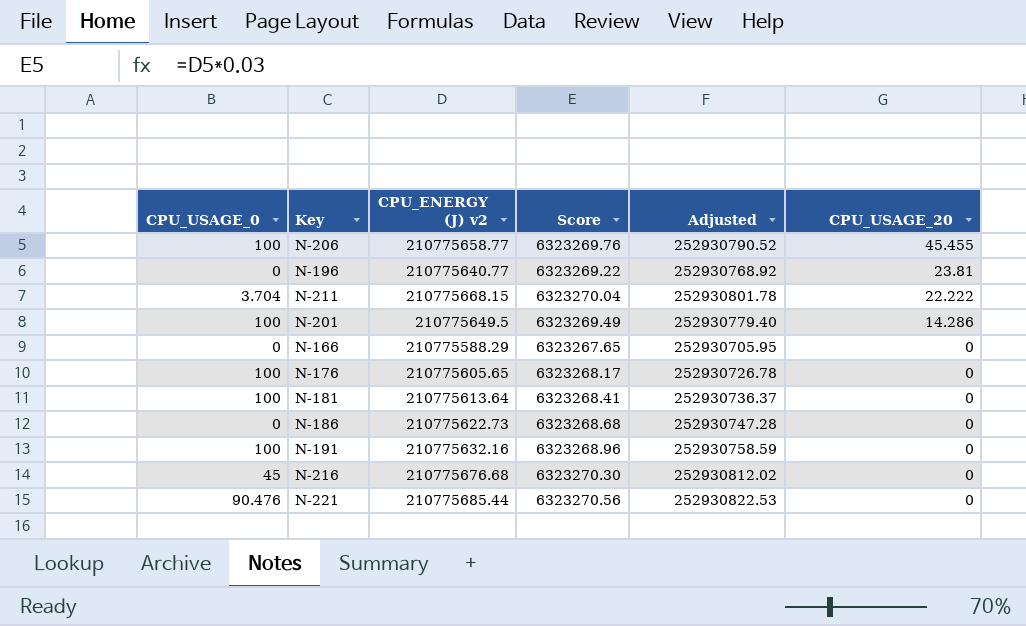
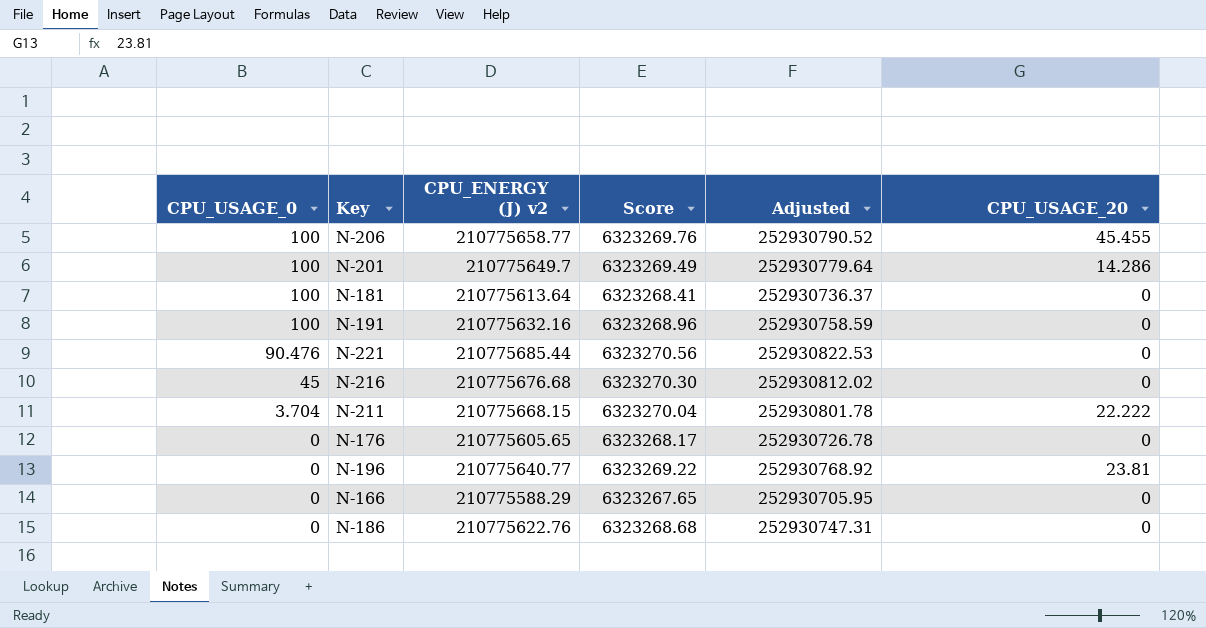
row order: CPU_USAGE_20 descending -> CPU_USAGE_0 descending
N-201 | CPU_ENERGY (J) v2: 210775649.5 -> 210775649.7
N-201 | Adjusted: 252930779.40 -> 252930779.64
N-176 | CPU_USAGE_0: 100 -> 0
N-186 | CPU_ENERGY (J) v2: 210775622.73 -> 210775622.76
N-186 | Adjusted: 252930747.28 -> 252930747.31

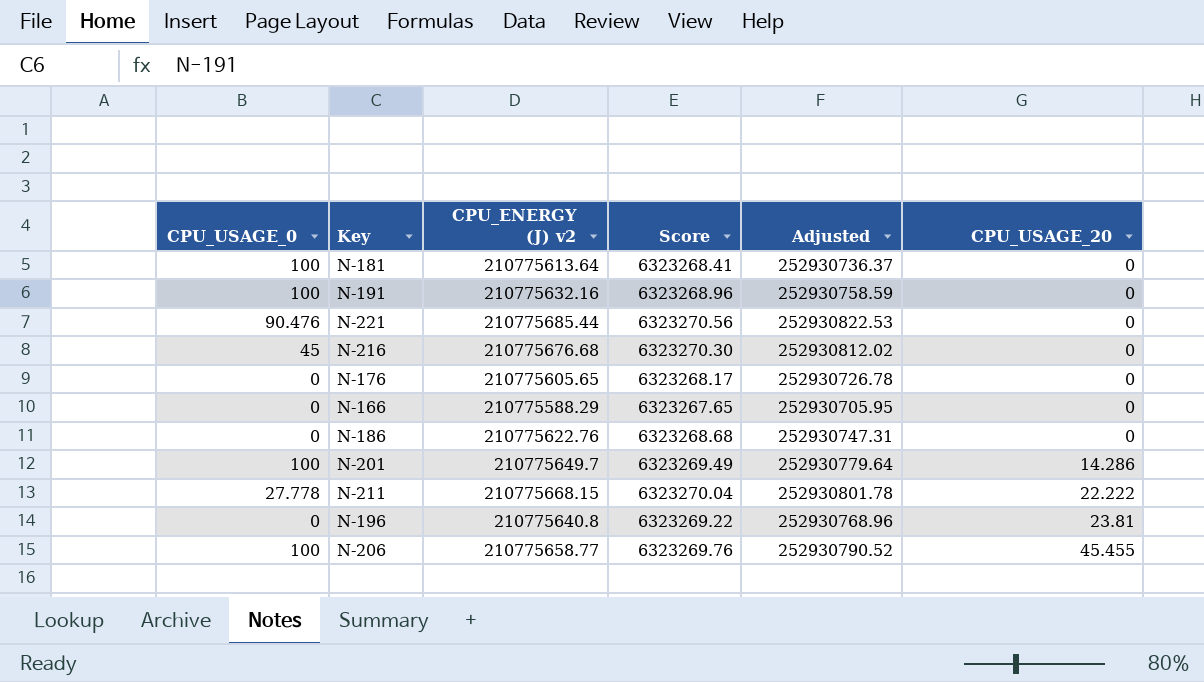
row order: CPU_USAGE_0 descending -> CPU_USAGE_20 ascending
N-211 | CPU_USAGE_0: 3.704 -> 27.778
N-196 | CPU_ENERGY (J) v2: 210775640.77 -> 210775640.8
N-196 | Adjusted: 252930768.92 -> 252930768.96

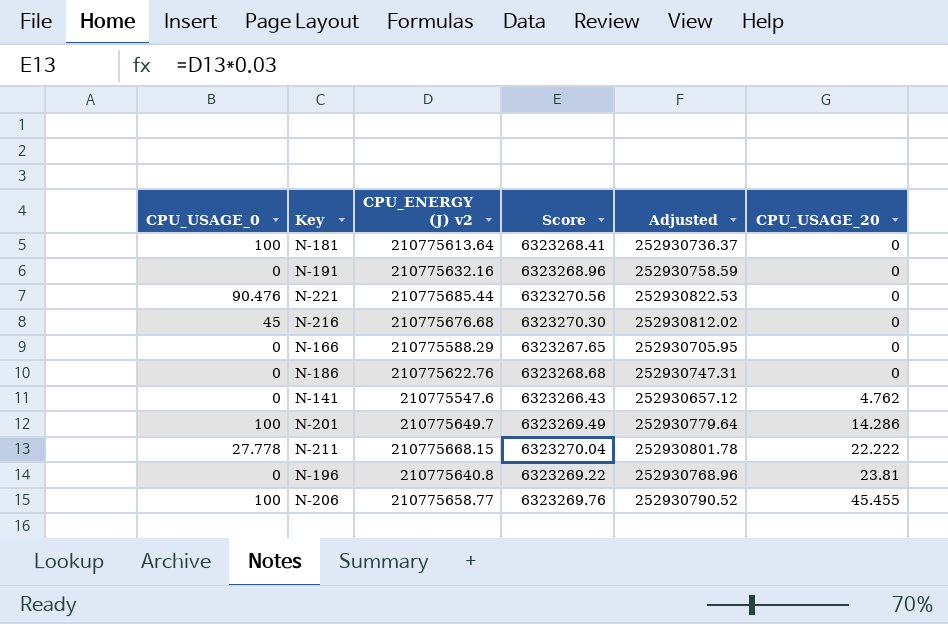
row N-176: 0 | 210775605.65 | 6323268.17 | 252930726.78 | 0 -> none
N-191 | CPU_USAGE_0: 100 -> 0
row N-141: none -> 0 | 210775547.6 | 6323266.43 | 252930657.12 | 4.762

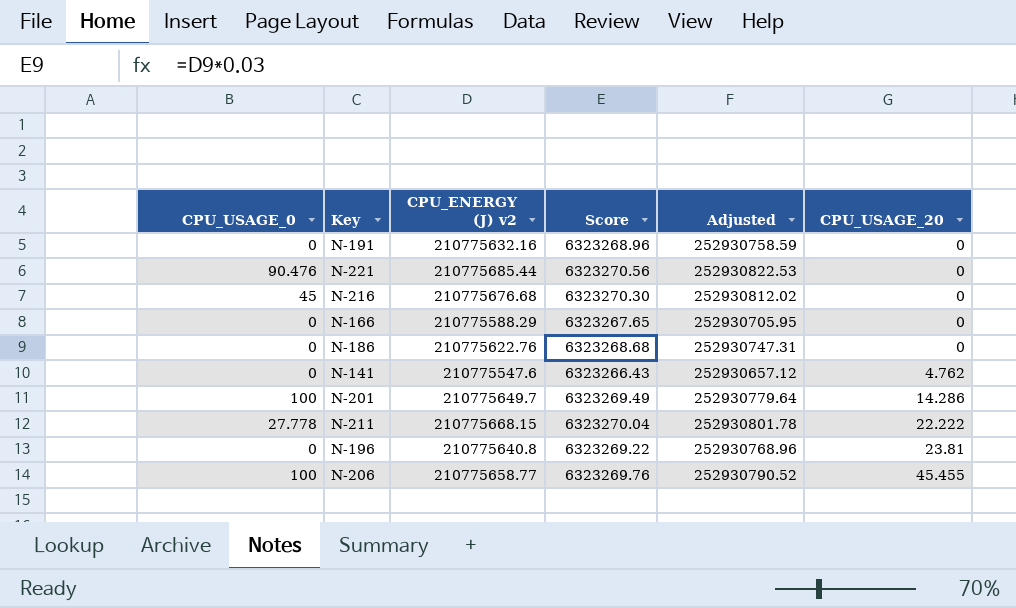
row N-181: 100 | 210775613.64 | 6323268.41 | 252930736.37 | 0 -> none

